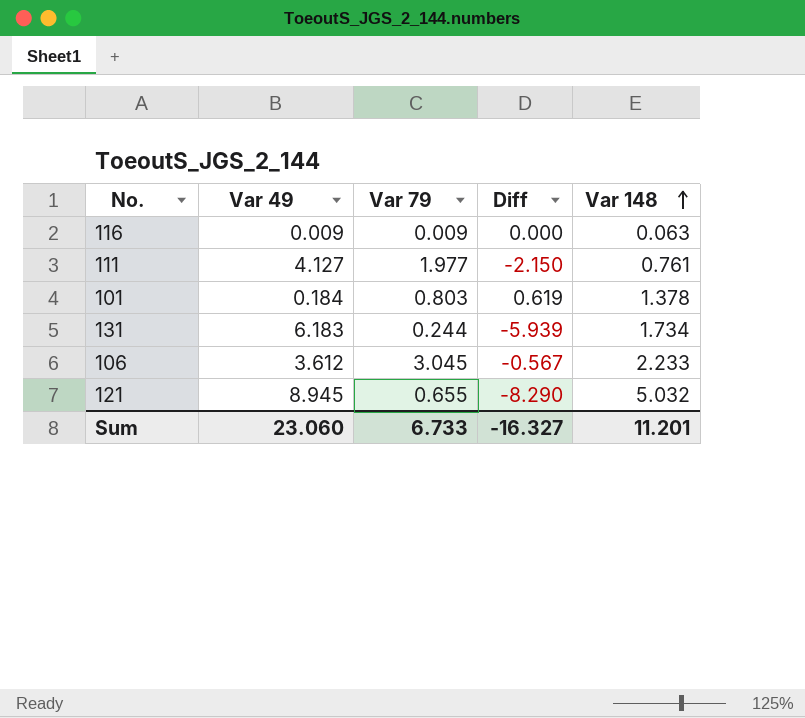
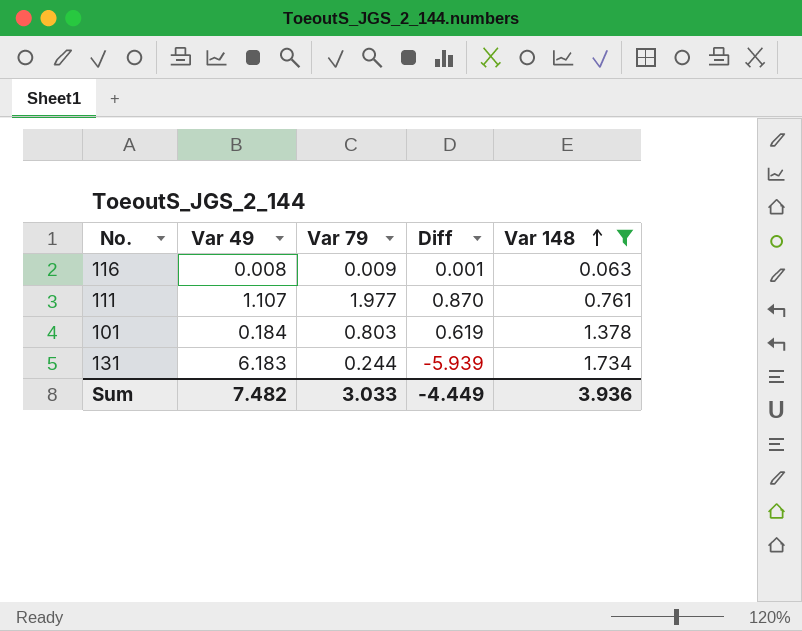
filter: none -> Var 148 <= 1.734
116 | Var 49: 0.009 -> 0.008
116 | Diff: 0.000 -> 0.001
111 | Var 49: 4.127 -> 1.107
111 | Diff: -2.150 -> 0.870
Sum | Var 49: 23.060 -> 7.482
Sum | Var 79: 6.733 -> 3.033
Sum | Diff: -16.327 -> -4.449
Sum | Var 148: 11.201 -> 3.936

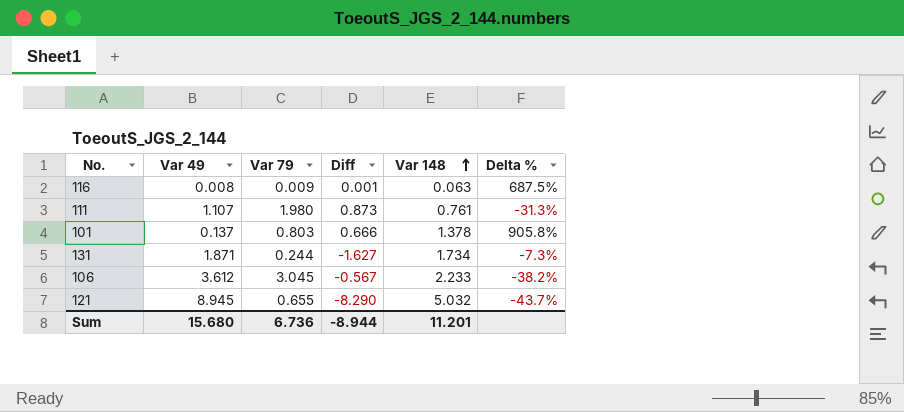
filter: Var 148 <= 1.734 -> none
column Delta % | formula: none -> ([Var 148] - [Var 49]) / [Var 49]
111 | Var 79: 1.977 -> 1.980
111 | Diff: 0.870 -> 0.873
101 | Var 49: 0.184 -> 0.137
101 | Diff: 0.619 -> 0.666
131 | Var 49: 6.183 -> 1.871
131 | Diff: -5.939 -> -1.627
Sum | Var 49: 7.482 -> 15.680
Sum | Var 79: 3.033 -> 6.736
Sum | Diff: -4.449 -> -8.944
Sum | Var 148: 3.936 -> 11.201

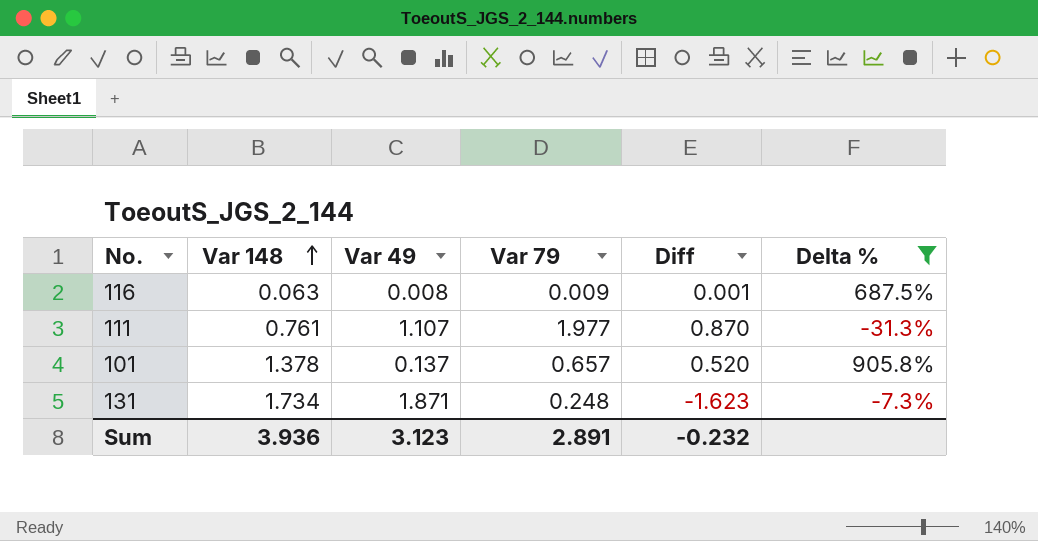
filter: none -> Delta % >= -31.3%
column Var 148 | position: 5 -> 2
111 | Var 79: 1.980 -> 1.977
111 | Diff: 0.873 -> 0.870
101 | Var 79: 0.803 -> 0.657
101 | Diff: 0.666 -> 0.520
131 | Var 79: 0.244 -> 0.248
131 | Diff: -1.627 -> -1.623
Sum | Var 148: 11.201 -> 3.936
Sum | Var 49: 15.680 -> 3.123
Sum | Var 79: 6.736 -> 2.891
Sum | Diff: -8.944 -> -0.232

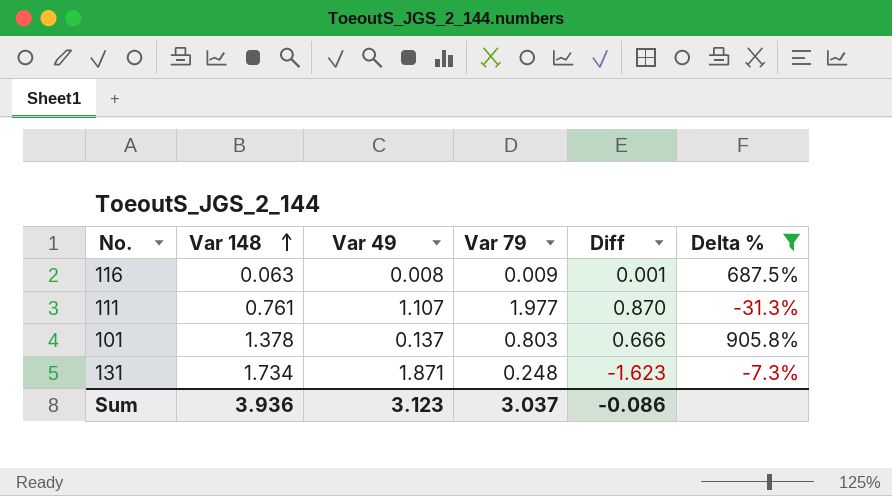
101 | Var 79: 0.657 -> 0.803
101 | Diff: 0.520 -> 0.666
Sum | Var 79: 2.891 -> 3.037
Sum | Diff: -0.232 -> -0.086

